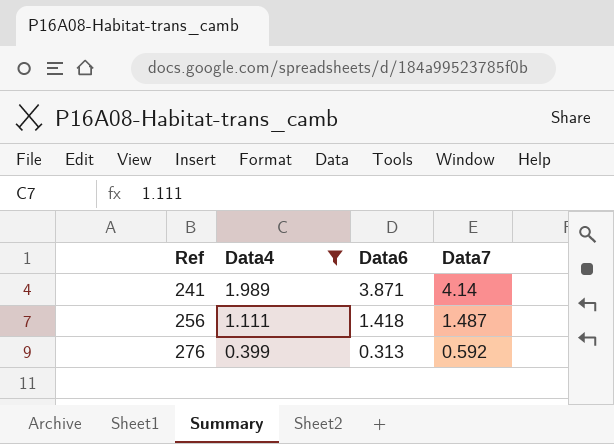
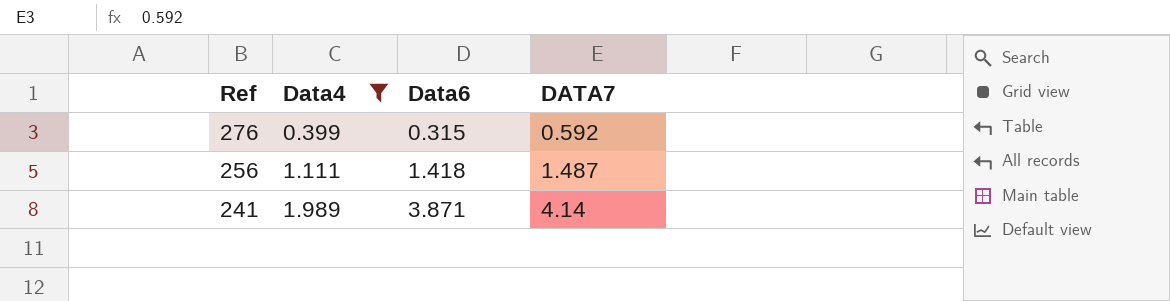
row order: Ref ascending -> Ref descending
column name: Data7 -> DATA7
276 | Data6: 0.313 -> 0.315

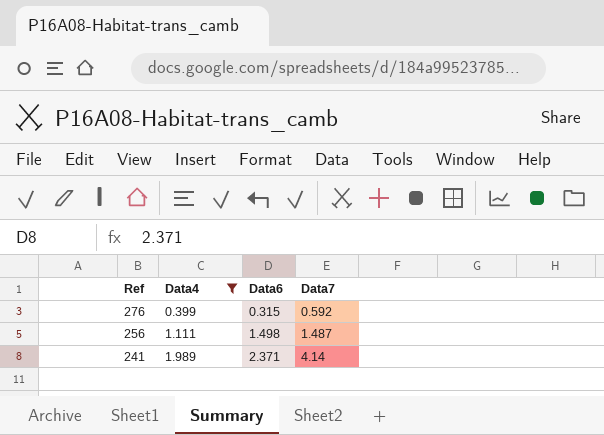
column name: DATA7 -> Data7
256 | Data6: 1.418 -> 1.498
241 | Data6: 3.871 -> 2.371

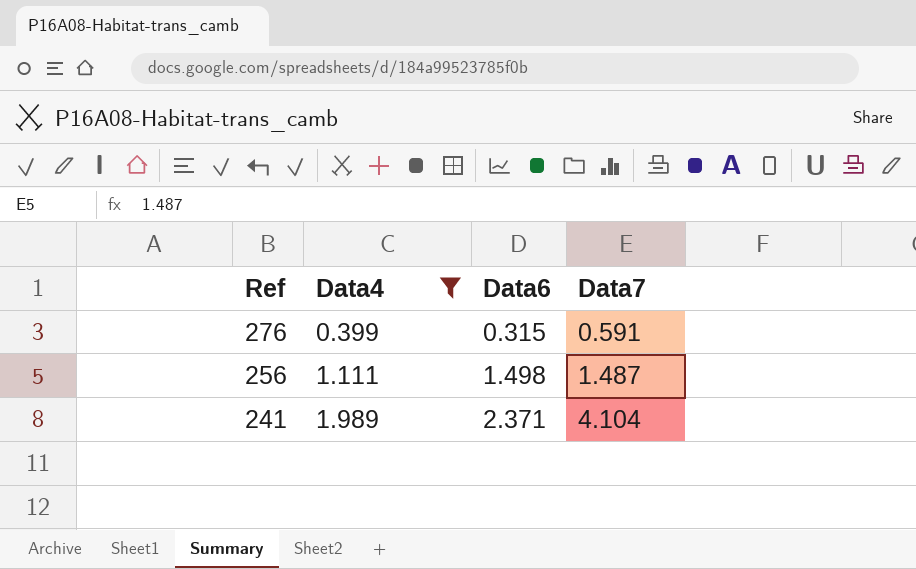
276 | Data7: 0.592 -> 0.591
241 | Data7: 4.14 -> 4.104

